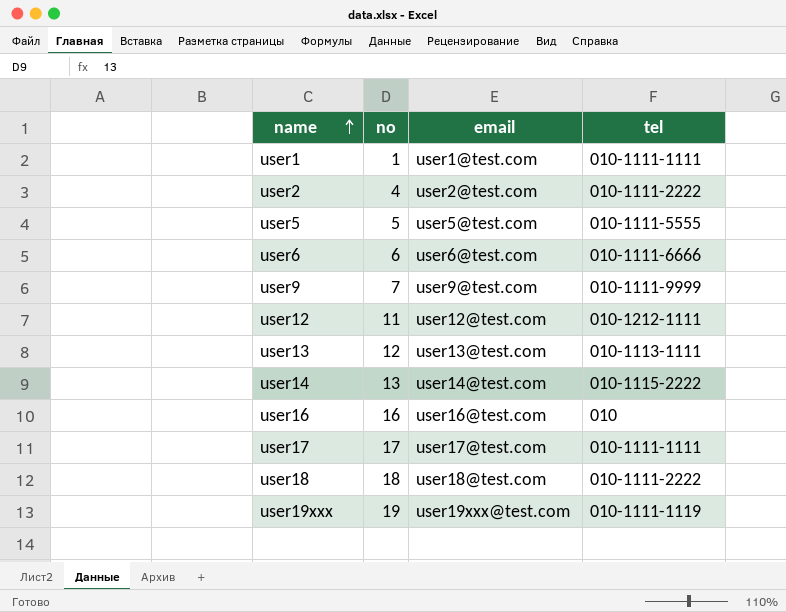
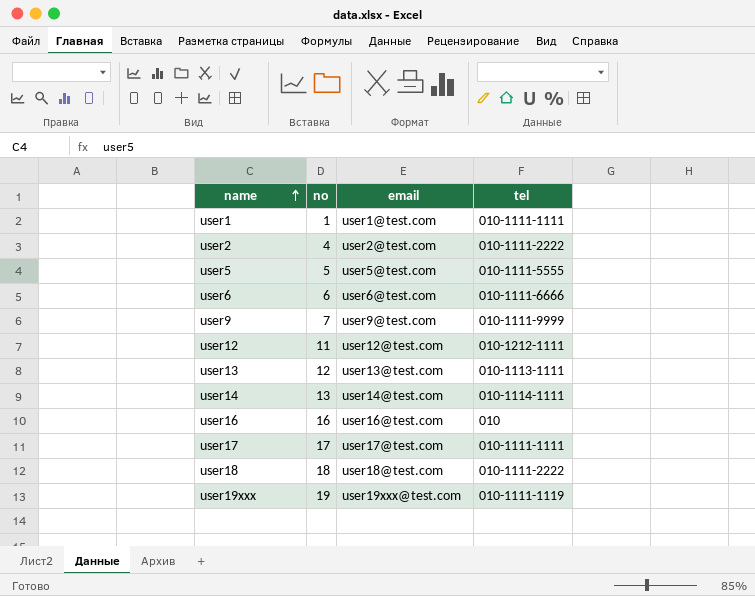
user14 | tel: 010-1115-2222 -> 010-1114-1111

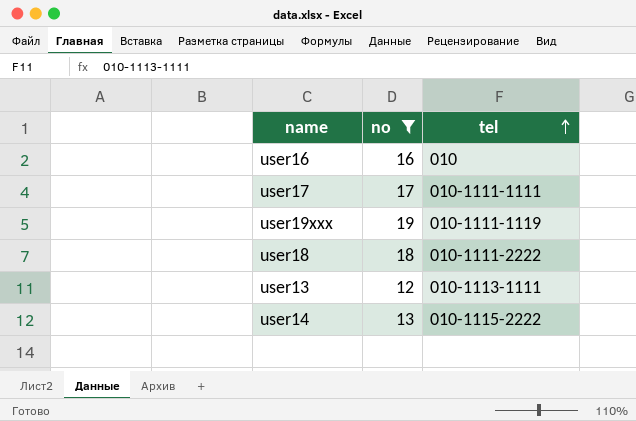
filter: none -> no >= 12
row order: name ascending -> tel ascending
column email | position: 3 -> none
user14 | tel: 010-1114-1111 -> 010-1115-2222

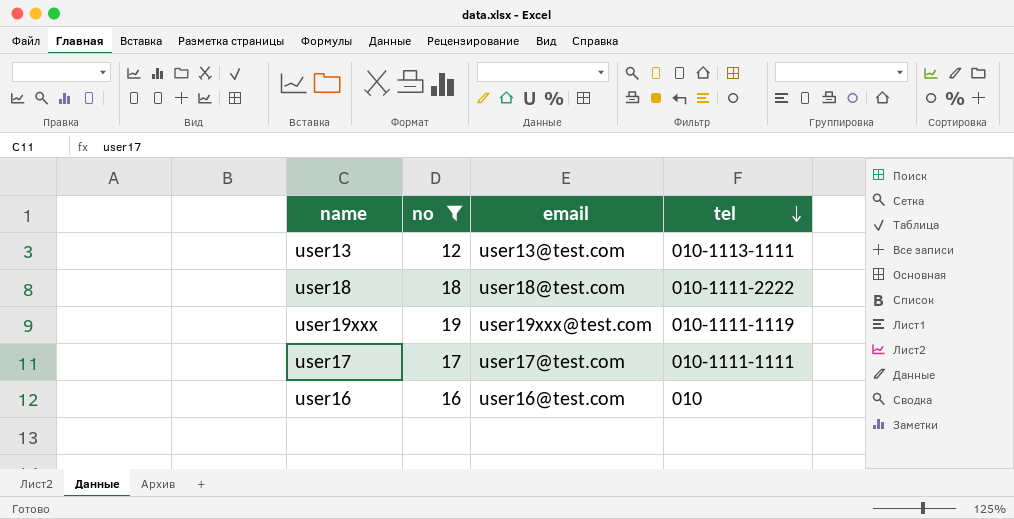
row order: tel ascending -> tel descending
column email | position: none -> 3
row user14: 13 | 010-1115-2222 -> none

